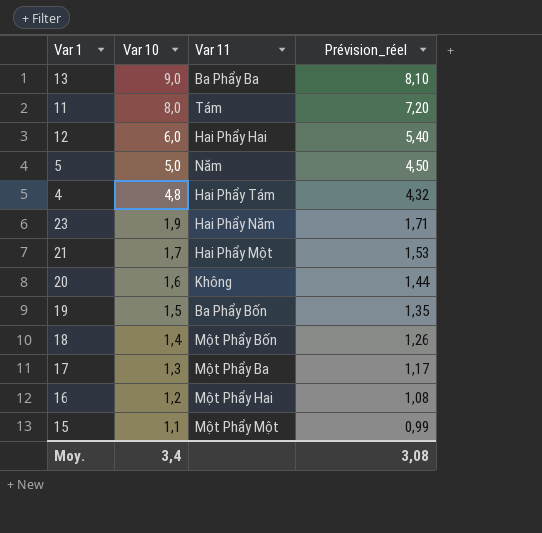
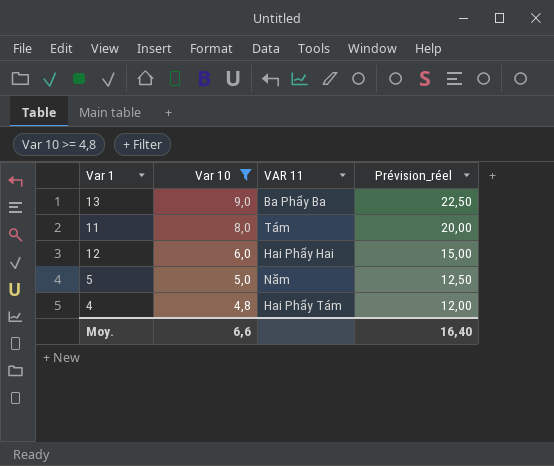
filter: none -> Var 10 >= 4,8
column name: Var 11 -> VAR 11
column Prévision_réel | formula: [Var 10] * 0,9 -> [Var 10] * 2,5
Moy. | Var 10: 3,4 -> 6,6
Moy. | Prévision_réel: 3,08 -> 16,40

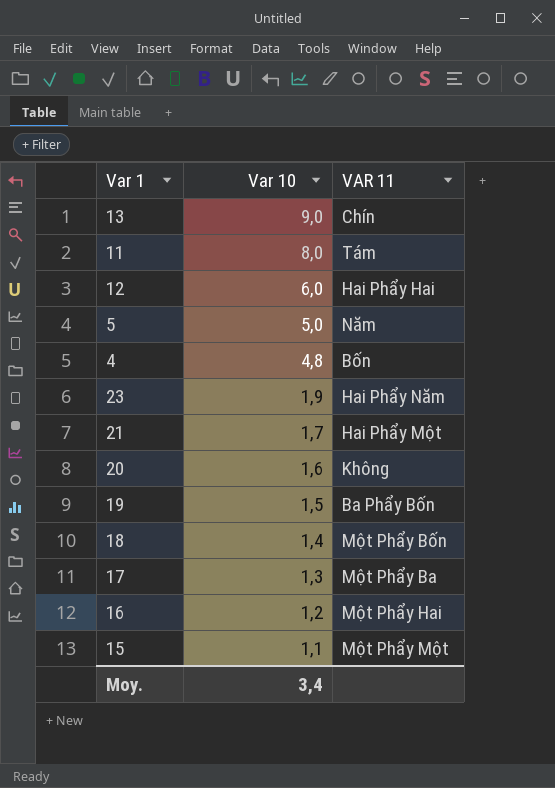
filter: Var 10 >= 4,8 -> none
column Prévision_réel | formula: [Var 10] * 2,5 -> none
13 | VAR 11: Ba Phẩy Ba -> Chín
4 | VAR 11: Hai Phẩy Tám -> Bốn
Moy. | Var 10: 6,6 -> 3,4

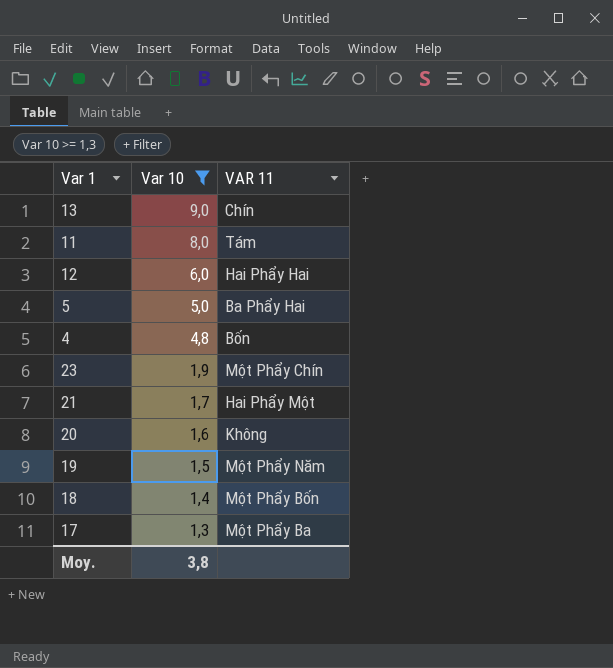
filter: none -> Var 10 >= 1,3
5 | VAR 11: Năm -> Ba Phẩy Hai
23 | VAR 11: Hai Phẩy Năm -> Một Phẩy Chín
19 | VAR 11: Ba Phẩy Bốn -> Một Phẩy Năm
Moy. | Var 10: 3,4 -> 3,8

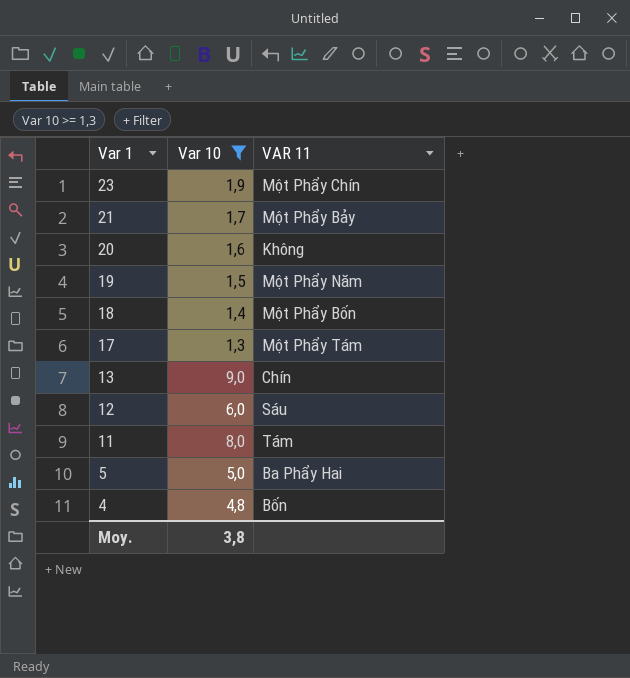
row order: Var 10 descending -> Var 1 descending
21 | VAR 11: Hai Phẩy Một -> Một Phẩy Bảy
17 | VAR 11: Một Phẩy Ba -> Một Phẩy Tám
12 | VAR 11: Hai Phẩy Hai -> Sáu

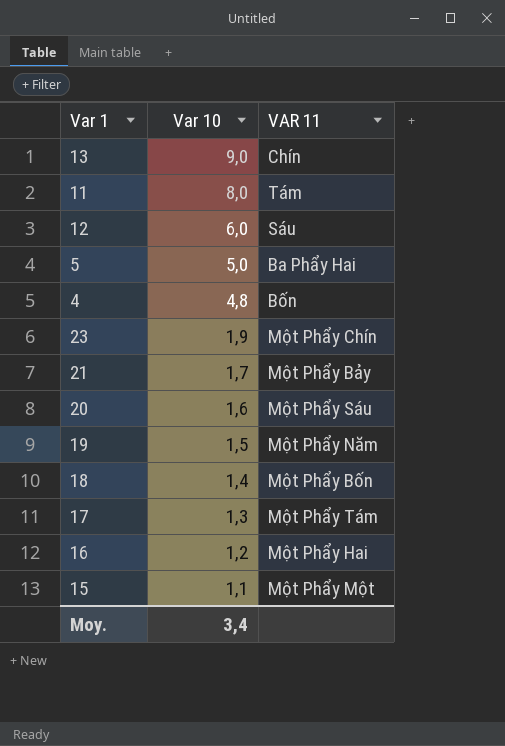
filter: Var 10 >= 1,3 -> none
row order: Var 1 descending -> Var 10 descending
20 | VAR 11: Không -> Một Phẩy Sáu
Moy. | Var 10: 3,8 -> 3,4

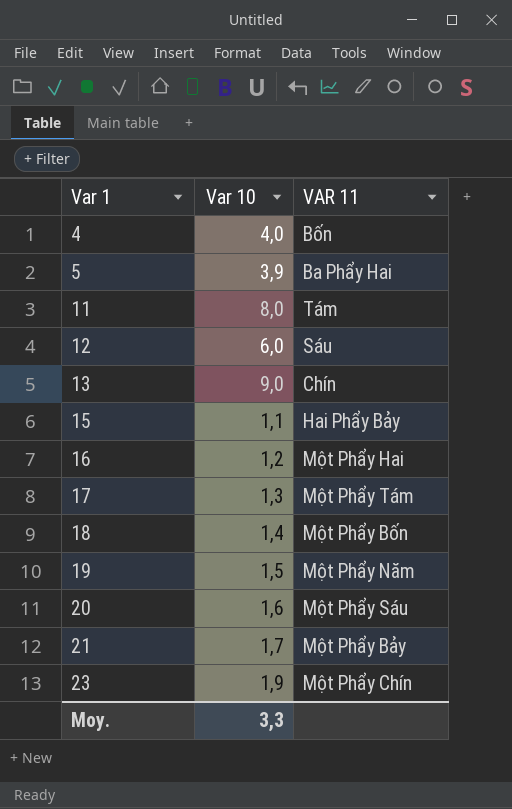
row order: Var 10 descending -> Var 1 ascending
4 | Var 10: 4,8 -> 4,0
5 | Var 10: 5,0 -> 3,9
15 | VAR 11: Một Phẩy Một -> Hai Phẩy Bảy
Moy. | Var 10: 3,4 -> 3,3

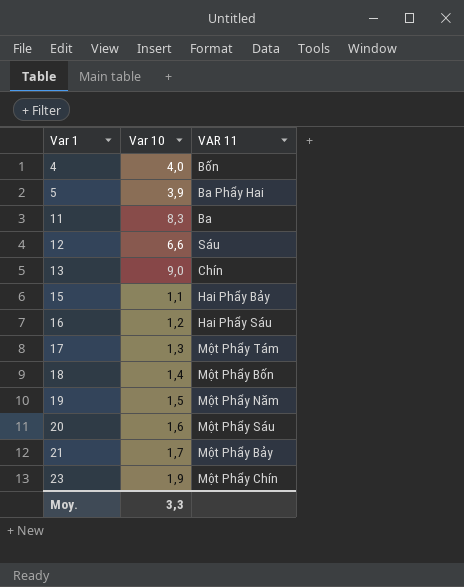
11 | Var 10: 8,0 -> 8,3
11 | VAR 11: Tám -> Ba
12 | Var 10: 6,0 -> 6,6
16 | VAR 11: Một Phẩy Hai -> Hai Phẩy Sáu

